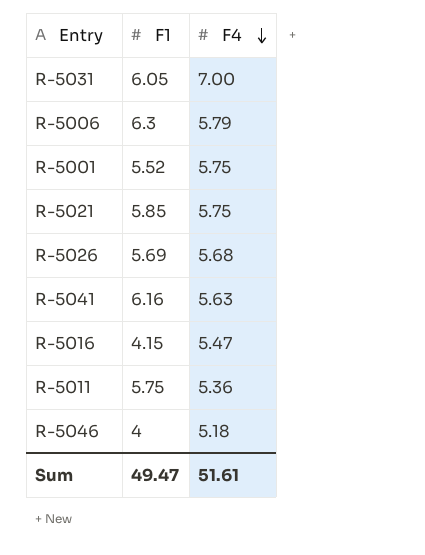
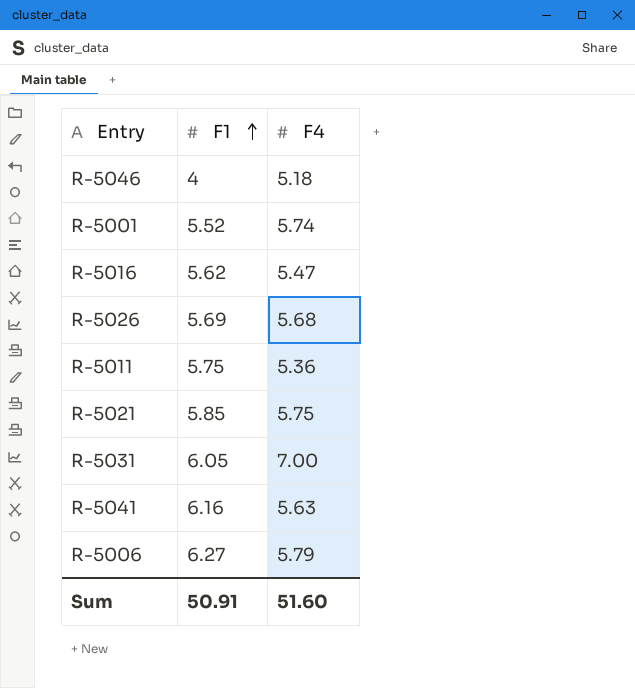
row order: F4 descending -> F1 ascending
R-5001 | F4: 5.75 -> 5.74
R-5016 | F1: 4.15 -> 5.62
R-5006 | F1: 6.3 -> 6.27
Sum | F1: 49.47 -> 50.91
Sum | F4: 51.61 -> 51.60

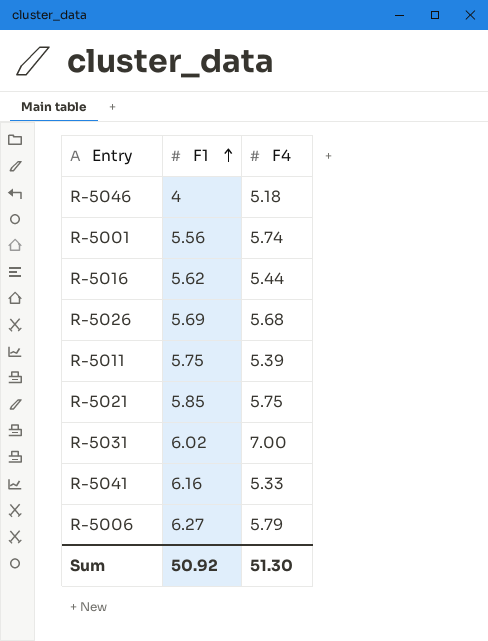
R-5001 | F1: 5.52 -> 5.56
R-5016 | F4: 5.47 -> 5.44
R-5011 | F4: 5.36 -> 5.39
R-5031 | F1: 6.05 -> 6.02
R-5041 | F4: 5.63 -> 5.33
Sum | F1: 50.91 -> 50.92
Sum | F4: 51.60 -> 51.30

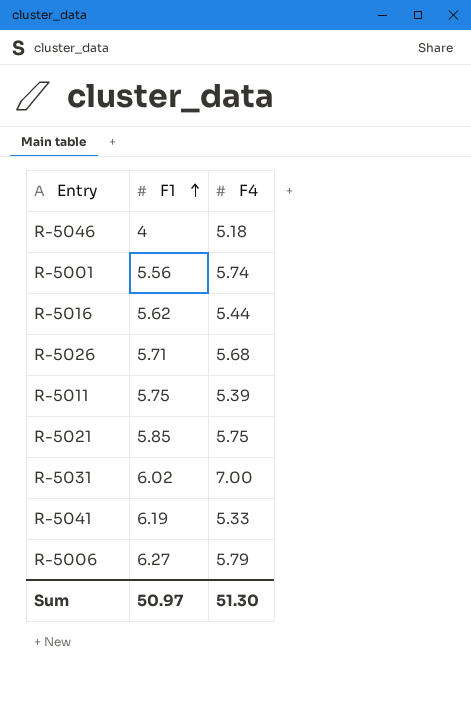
R-5026 | F1: 5.69 -> 5.71
R-5041 | F1: 6.16 -> 6.19
Sum | F1: 50.92 -> 50.97

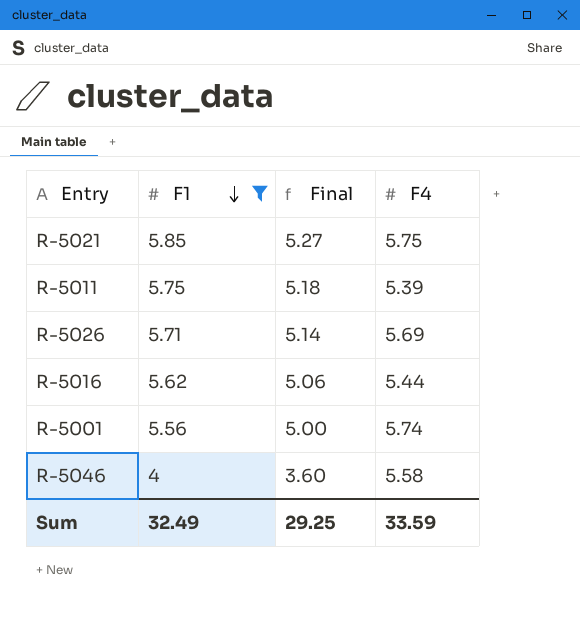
filter: none -> F1 <= 5.85
row order: F1 ascending -> F1 descending
column Final | formula: none -> [F1] * 0.9
R-5026 | F4: 5.68 -> 5.69
R-5046 | F4: 5.18 -> 5.58
Sum | F1: 50.97 -> 32.49
Sum | F4: 51.30 -> 33.59

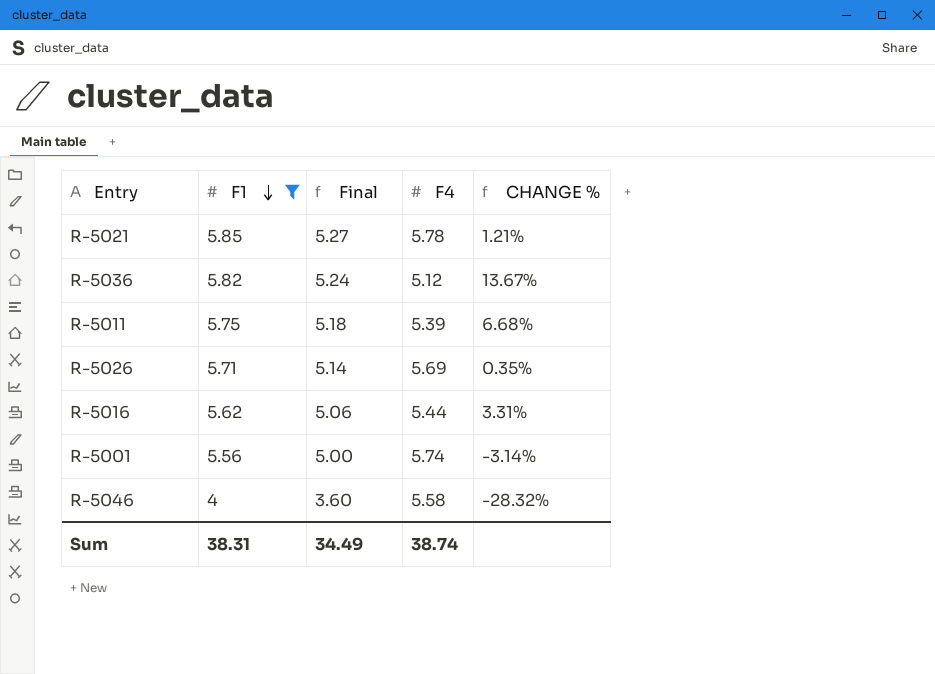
column CHANGE % | formula: none -> ([F1] - [F4]) / [F4]
R-5021 | F4: 5.75 -> 5.78
row R-5036: none -> 5.82 | 5.24 | 5.12 | 13.67%
Sum | F1: 32.49 -> 38.31
Sum | Final: 29.25 -> 34.49
Sum | F4: 33.59 -> 38.74

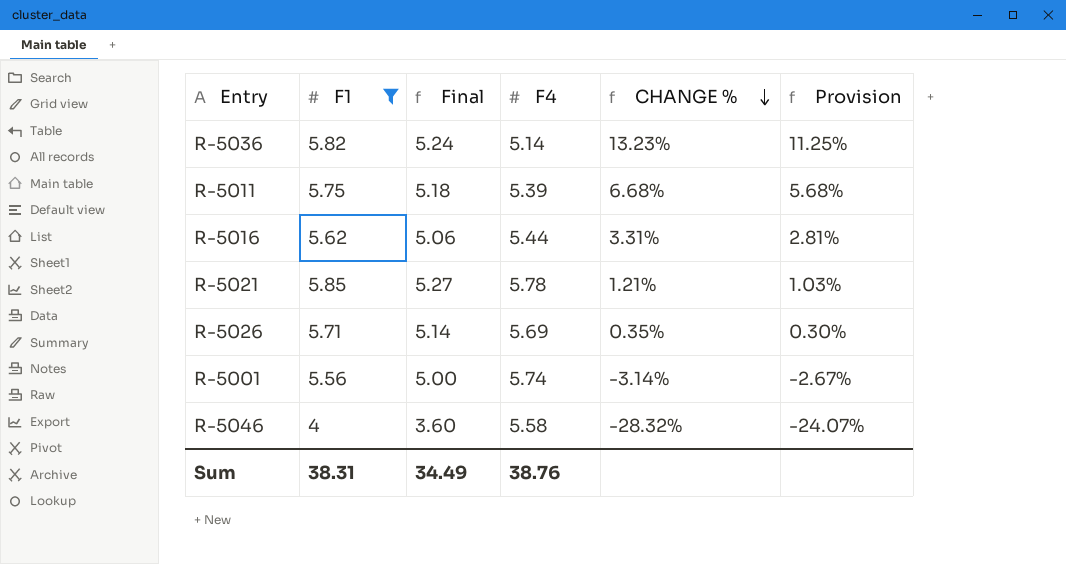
row order: F1 descending -> CHANGE % descending
column Provision | formula: none -> [CHANGE %] * 0.85
R-5036 | F4: 5.12 -> 5.14
R-5036 | CHANGE %: 13.67% -> 13.23%
Sum | F4: 38.74 -> 38.76

